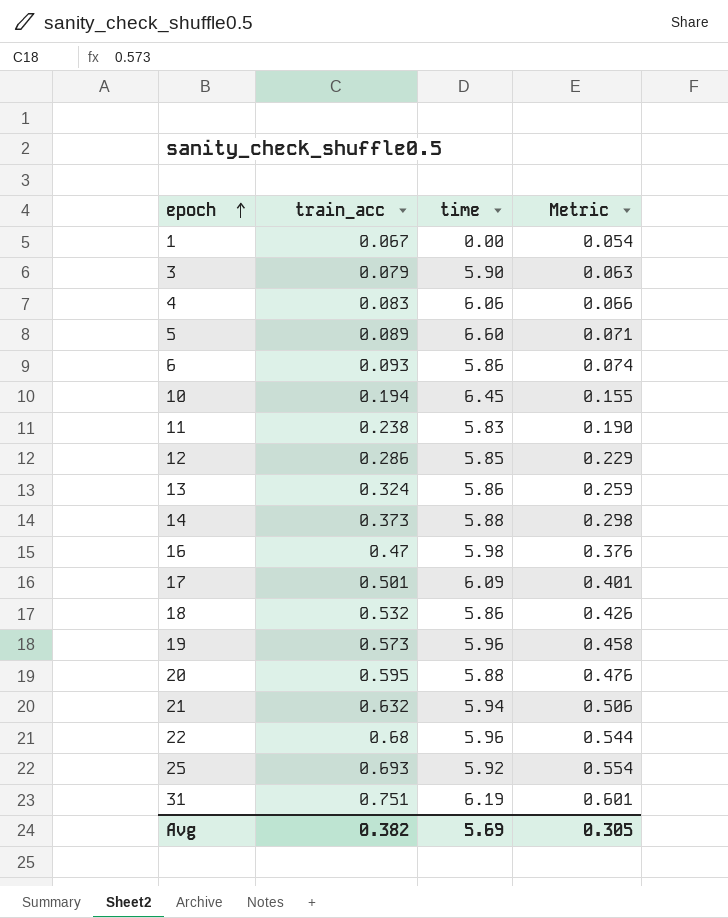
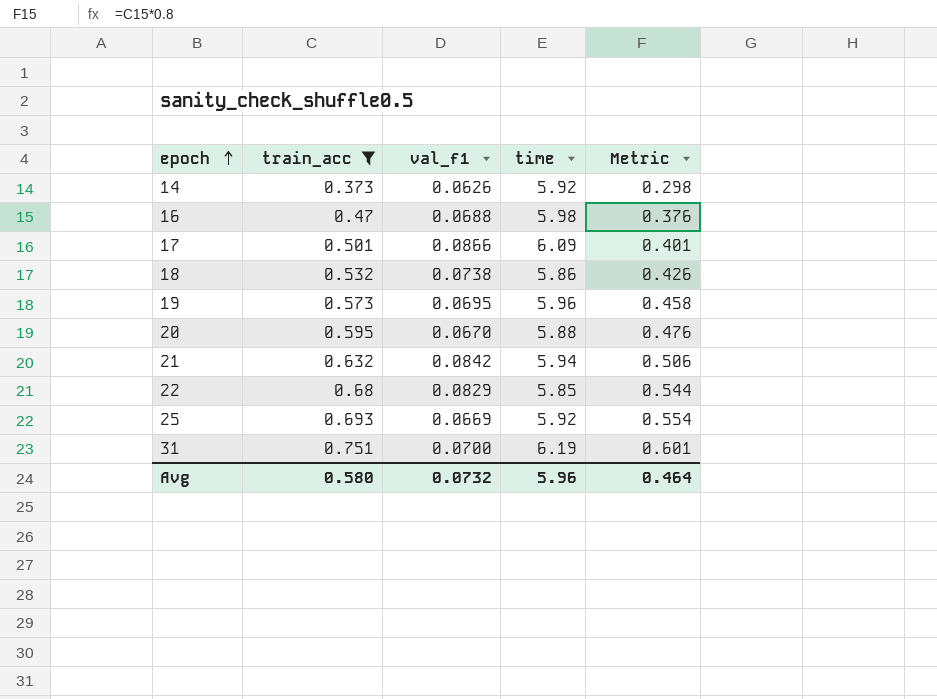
filter: none -> train_acc >= 0.373
column val_f1 | position: none -> 3
14 | time: 5.88 -> 5.92
22 | time: 5.96 -> 5.85
Avg | train_acc: 0.382 -> 0.580
Avg | time: 5.69 -> 5.96
Avg | Metric: 0.305 -> 0.464

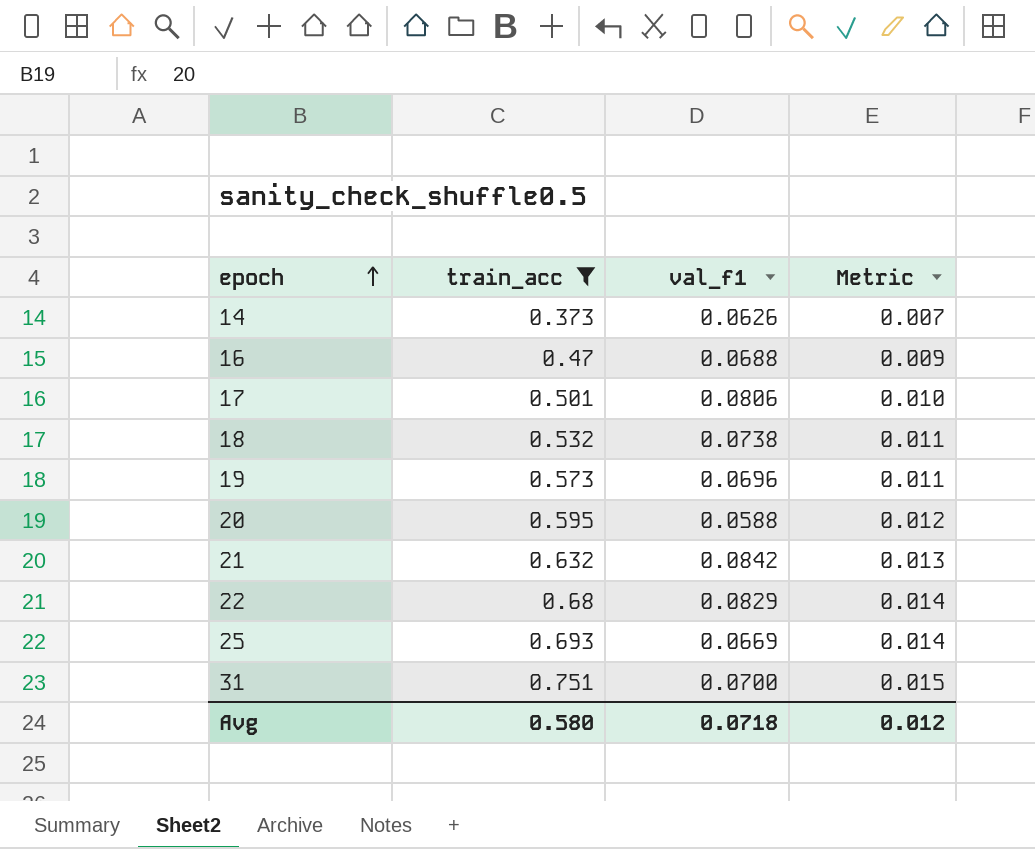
column time | position: 4 -> none
column Metric | formula: [train_acc] * 0.8 -> [train_acc] * 0.02
17 | val_f1: 0.0866 -> 0.0806
19 | val_f1: 0.0695 -> 0.0696
20 | val_f1: 0.0670 -> 0.0588
Avg | val_f1: 0.0732 -> 0.0718
Avg | Metric: 0.464 -> 0.012

